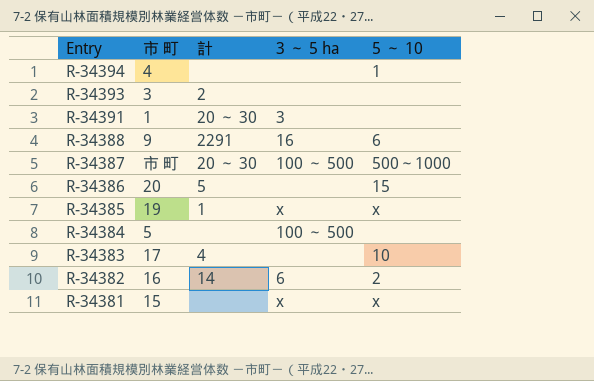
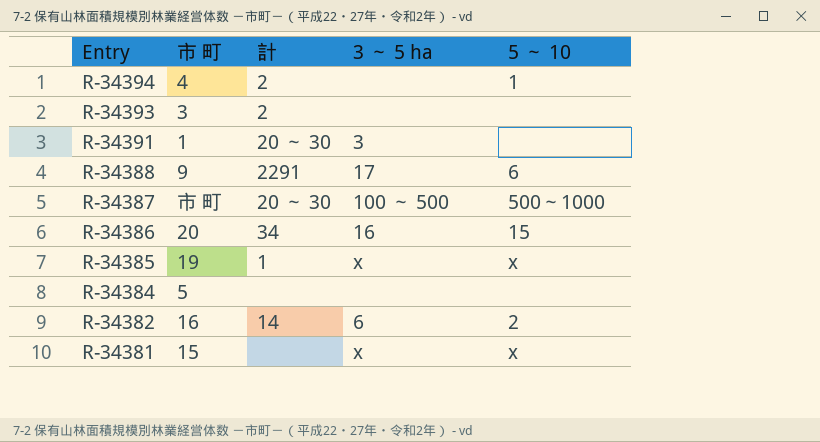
row R-34383: 17 | 4 | none | 10 -> none
R-34394 | 計: none -> 2
R-34388 | 3 ～ 5 ha: 16 -> 17
R-34386 | 計: 5 -> 34
R-34386 | 3 ～ 5 ha: none -> 16
R-34384 | 3 ～ 5 ha: 100 ～ 500 -> none

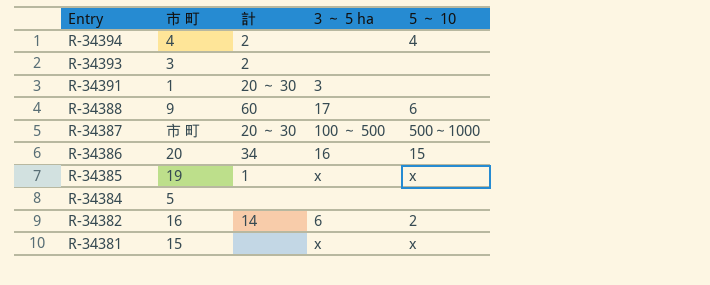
R-34394 | 5 ～ 10: 1 -> 4
R-34388 | 計: 2291 -> 60

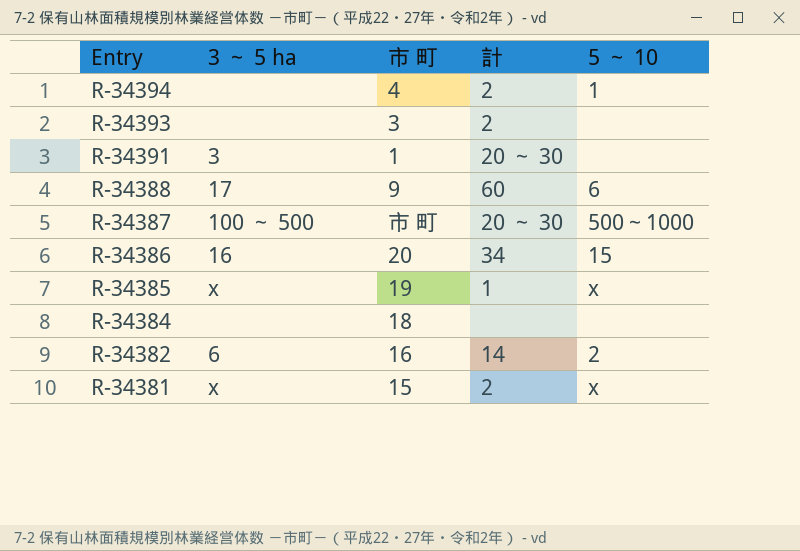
column 3 ～ 5 ha | position: 4 -> 2
R-34394 | 5 ～ 10: 4 -> 1
R-34384 | 市 町: 5 -> 18
R-34381 | 計: none -> 2

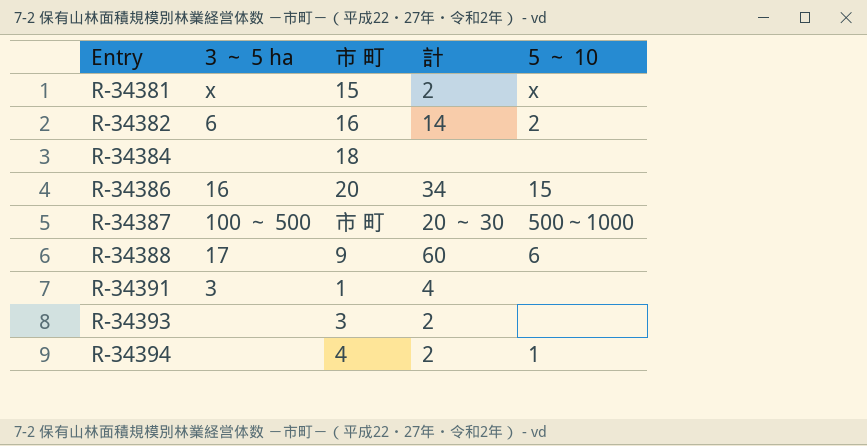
row order: Entry descending -> Entry ascending
row R-34385: x | 19 | 1 | x -> none
R-34391 | 計: 20 ～ 30 -> 4

